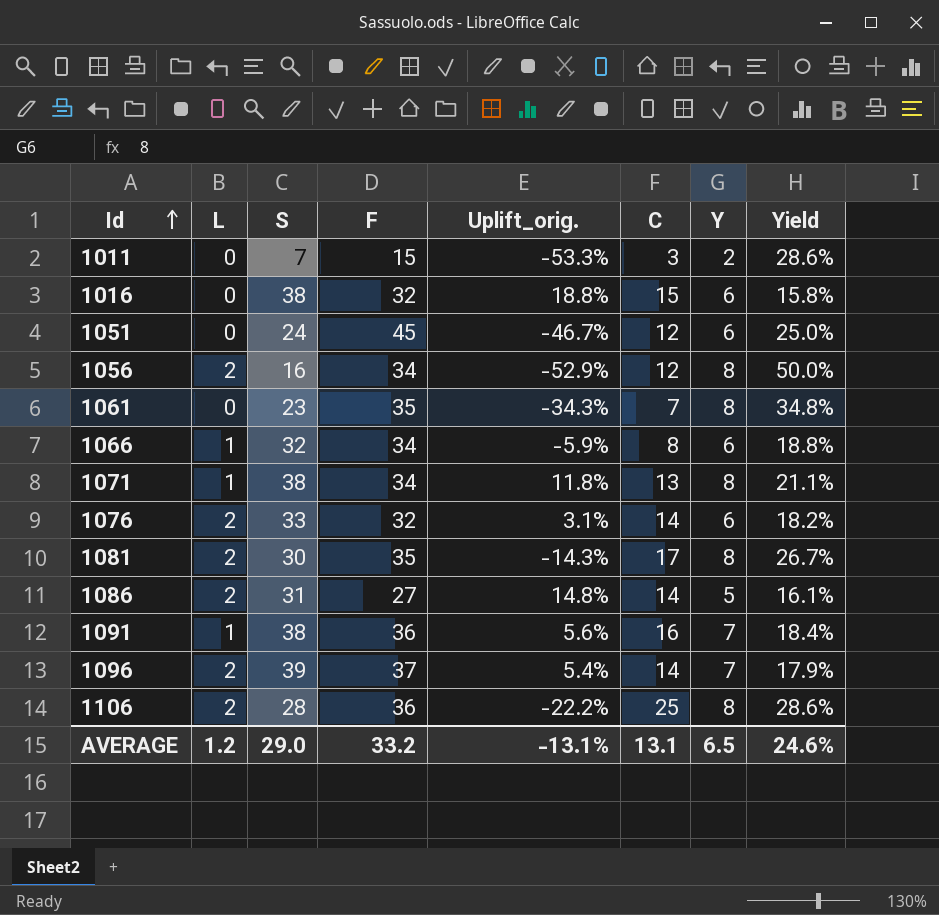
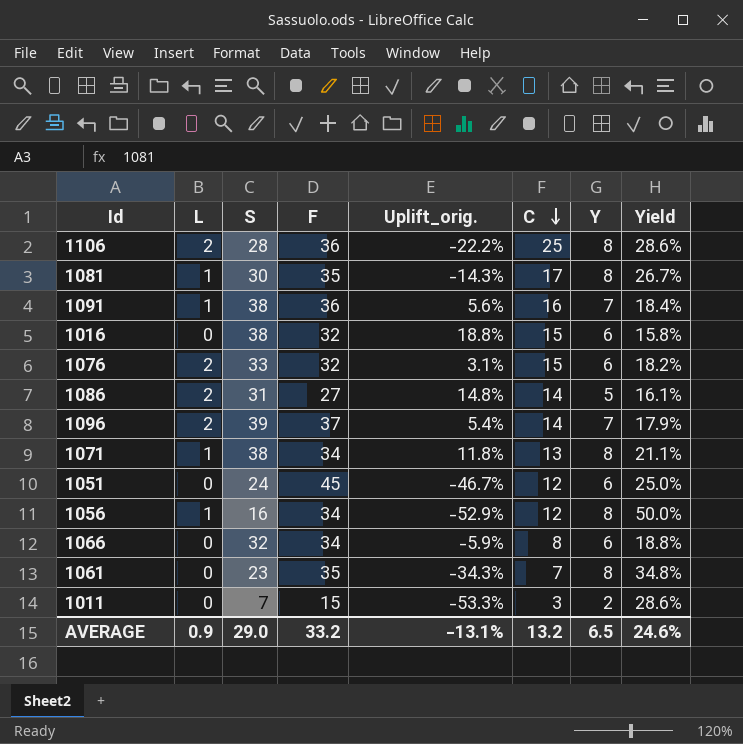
row order: Id ascending -> C descending
1081 | L: 2 -> 1
1076 | C: 14 -> 15
1056 | L: 2 -> 1
1066 | L: 1 -> 0
AVERAGE | L: 1.2 -> 0.9
AVERAGE | C: 13.1 -> 13.2

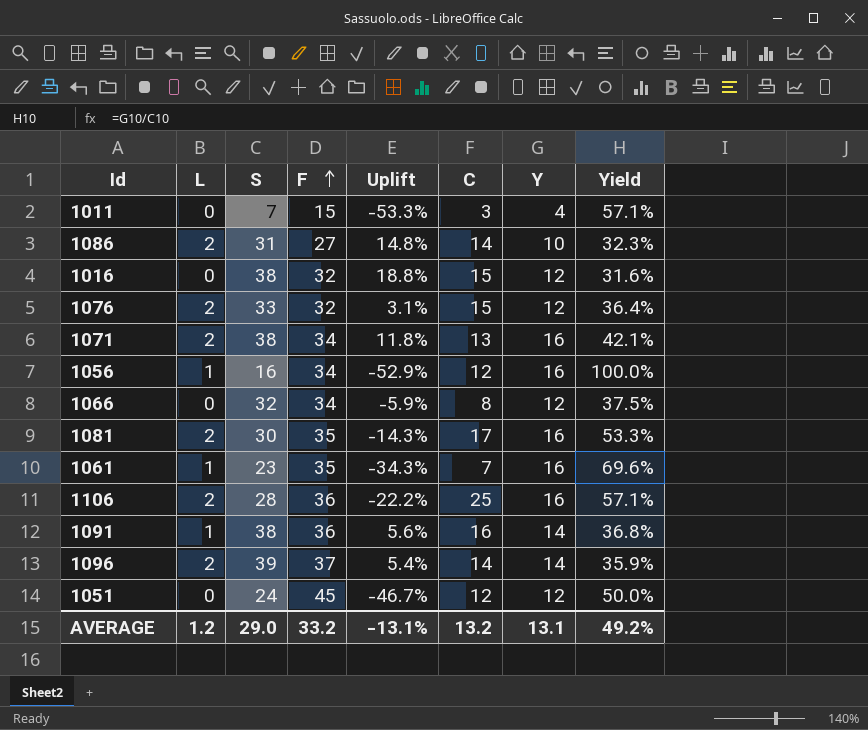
row order: C descending -> F ascending
column name: Uplift_orig. -> Uplift
1011 | Y: 2 -> 4
1011 | Yield: 28.6% -> 57.1%
1086 | Y: 5 -> 10
1086 | Yield: 16.1% -> 32.3%
1016 | Y: 6 -> 12
1016 | Yield: 15.8% -> 31.6%
1076 | Y: 6 -> 12
1076 | Yield: 18.2% -> 36.4%
1071 | L: 1 -> 2
1071 | Y: 8 -> 16
1071 | Yield: 21.1% -> 42.1%
1056 | Y: 8 -> 16
1056 | Yield: 50.0% -> 100.0%
1066 | Y: 6 -> 12
1066 | Yield: 18.8% -> 37.5%
1081 | L: 1 -> 2
1081 | Y: 8 -> 16
1081 | Yield: 26.7% -> 53.3%
1061 | L: 0 -> 1
1061 | Y: 8 -> 16
1061 | Yield: 34.8% -> 69.6%
1106 | Y: 8 -> 16
1106 | Yield: 28.6% -> 57.1%
1091 | Y: 7 -> 14
1091 | Yield: 18.4% -> 36.8%
1096 | Y: 7 -> 14
1096 | Yield: 17.9% -> 35.9%
1051 | Y: 6 -> 12
1051 | Yield: 25.0% -> 50.0%
AVERAGE | L: 0.9 -> 1.2
AVERAGE | Y: 6.5 -> 13.1
AVERAGE | Yield: 24.6% -> 49.2%

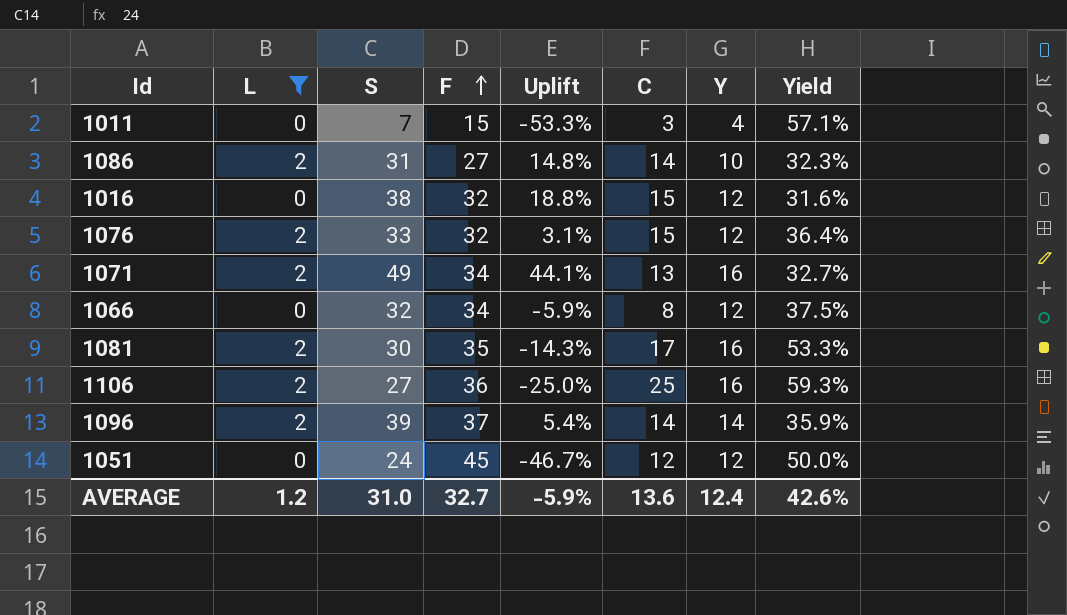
filter: none -> L != 1
1071 | S: 38 -> 49
1071 | Uplift: 11.8% -> 44.1%
1071 | Yield: 42.1% -> 32.7%
1106 | S: 28 -> 27
1106 | Uplift: -22.2% -> -25.0%
1106 | Yield: 57.1% -> 59.3%
AVERAGE | S: 29.0 -> 31.0
AVERAGE | F: 33.2 -> 32.7
AVERAGE | Uplift: -13.1% -> -5.9%
AVERAGE | C: 13.2 -> 13.6
AVERAGE | Y: 13.1 -> 12.4
AVERAGE | Yield: 49.2% -> 42.6%

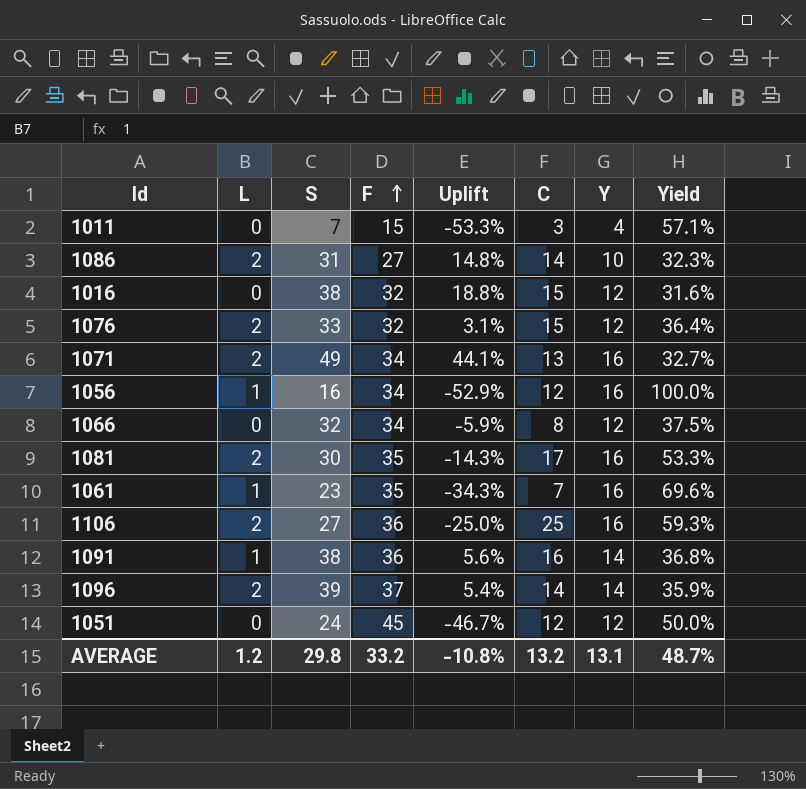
filter: L != 1 -> none
AVERAGE | S: 31.0 -> 29.8
AVERAGE | F: 32.7 -> 33.2
AVERAGE | Uplift: -5.9% -> -10.8%
AVERAGE | C: 13.6 -> 13.2
AVERAGE | Y: 12.4 -> 13.1
AVERAGE | Yield: 42.6% -> 48.7%

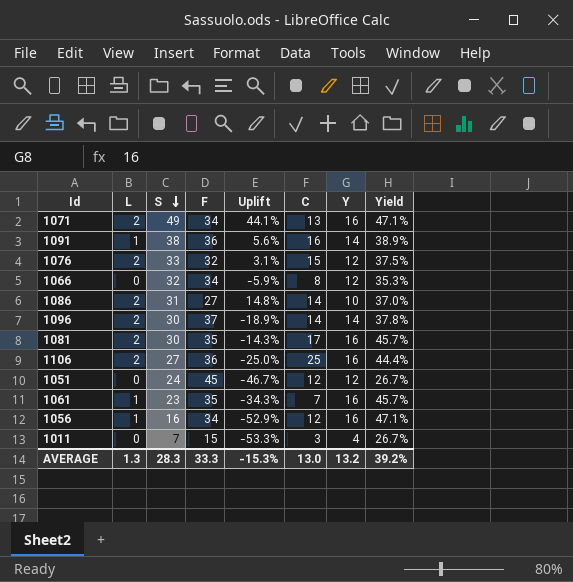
row order: F ascending -> S descending
column Yield | formula: [Y] / [S] -> [Y] / [F]
row 1016: 0 | 38 | 32 | 18.8% | 15 | 12 | 31.6% -> none
1096 | S: 39 -> 30
1096 | Uplift: 5.4% -> -18.9%
AVERAGE | L: 1.2 -> 1.3
AVERAGE | S: 29.8 -> 28.3
AVERAGE | F: 33.2 -> 33.3
AVERAGE | Uplift: -10.8% -> -15.3%
AVERAGE | C: 13.2 -> 13.0
AVERAGE | Y: 13.1 -> 13.2
AVERAGE | Yield: 48.7% -> 39.2%

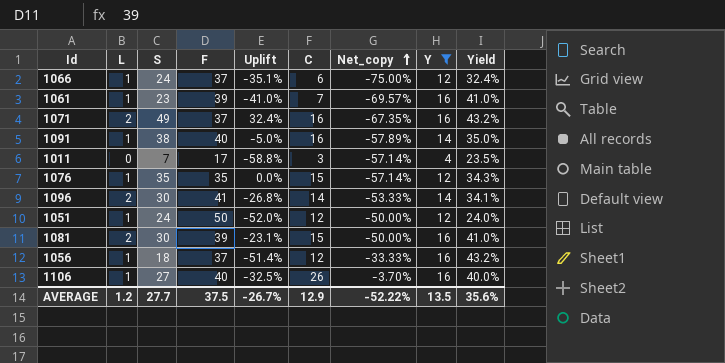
filter: none -> Y != 10
row order: S descending -> Net_copy ascending
column Net_copy | formula: none -> ([C] - [S]) / [S]
1066 | L: 0 -> 1
1066 | S: 32 -> 24
1066 | F: 34 -> 37
1066 | Uplift: -5.9% -> -35.1%
1066 | C: 8 -> 6
1066 | Yield: 35.3% -> 32.4%
1061 | F: 35 -> 39
1061 | Uplift: -34.3% -> -41.0%
1061 | Yield: 45.7% -> 41.0%
1071 | F: 34 -> 37
1071 | Uplift: 44.1% -> 32.4%
1071 | C: 13 -> 16
1071 | Yield: 47.1% -> 43.2%
1091 | F: 36 -> 40
1091 | Uplift: 5.6% -> -5.0%
1091 | Yield: 38.9% -> 35.0%
1011 | F: 15 -> 17
1011 | Uplift: -53.3% -> -58.8%
1011 | Yield: 26.7% -> 23.5%
1076 | L: 2 -> 1
1076 | S: 33 -> 35
1076 | F: 32 -> 35
1076 | Uplift: 3.1% -> 0.0%
1076 | Yield: 37.5% -> 34.3%
1096 | F: 37 -> 41
1096 | Uplift: -18.9% -> -26.8%
1096 | Yield: 37.8% -> 34.1%
1051 | L: 0 -> 1
1051 | F: 45 -> 50
1051 | Uplift: -46.7% -> -52.0%
1051 | Yield: 26.7% -> 24.0%
1081 | F: 35 -> 39
1081 | Uplift: -14.3% -> -23.1%
1081 | C: 17 -> 15
1081 | Yield: 45.7% -> 41.0%
1056 | S: 16 -> 18
1056 | F: 34 -> 37
1056 | Uplift: -52.9% -> -51.4%
1056 | Yield: 47.1% -> 43.2%
1106 | L: 2 -> 1
1106 | F: 36 -> 40
1106 | Uplift: -25.0% -> -32.5%
1106 | C: 25 -> 26
1106 | Yield: 44.4% -> 40.0%
AVERAGE | L: 1.3 -> 1.2
AVERAGE | S: 28.3 -> 27.7
AVERAGE | F: 33.3 -> 37.5
AVERAGE | Uplift: -15.3% -> -26.7%
AVERAGE | C: 13.0 -> 12.9
AVERAGE | Y: 13.2 -> 13.5
AVERAGE | Yield: 39.2% -> 35.6%

